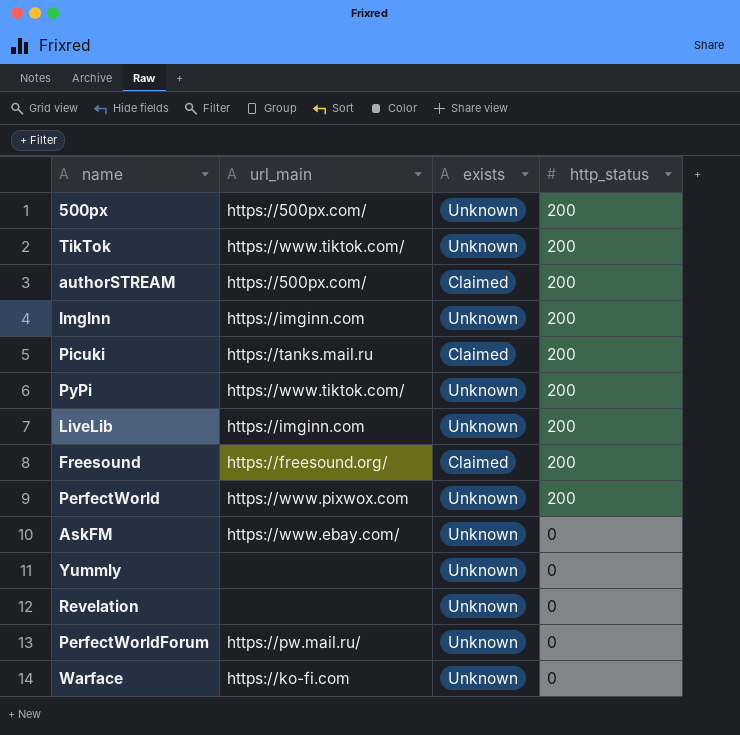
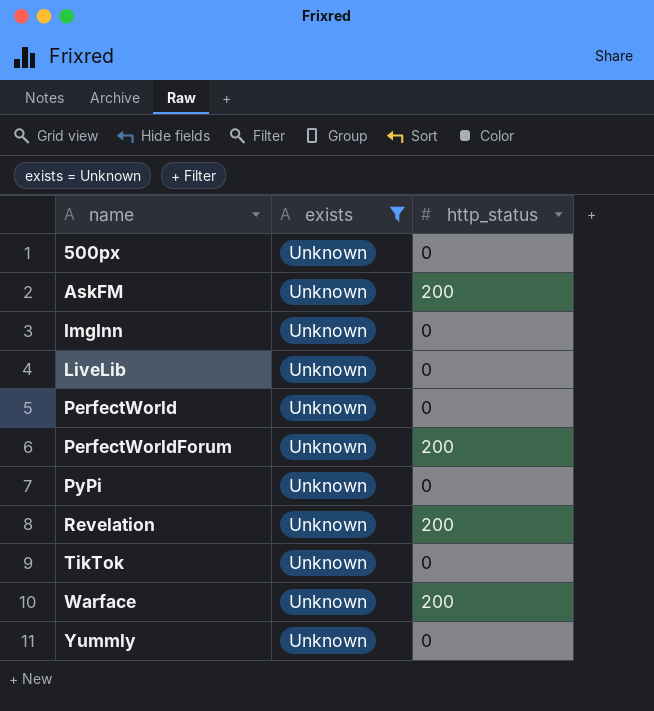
filter: none -> exists = Unknown
row order: http_status descending -> name ascending
column url_main | position: 2 -> none
500px | http_status: 200 -> 0
AskFM | http_status: 0 -> 200
ImgInn | http_status: 200 -> 0
LiveLib | http_status: 200 -> 0
PerfectWorld | http_status: 200 -> 0
PerfectWorldForum | http_status: 0 -> 200
PyPi | http_status: 200 -> 0
Revelation | http_status: 0 -> 200
TikTok | http_status: 200 -> 0
Warface | http_status: 0 -> 200

